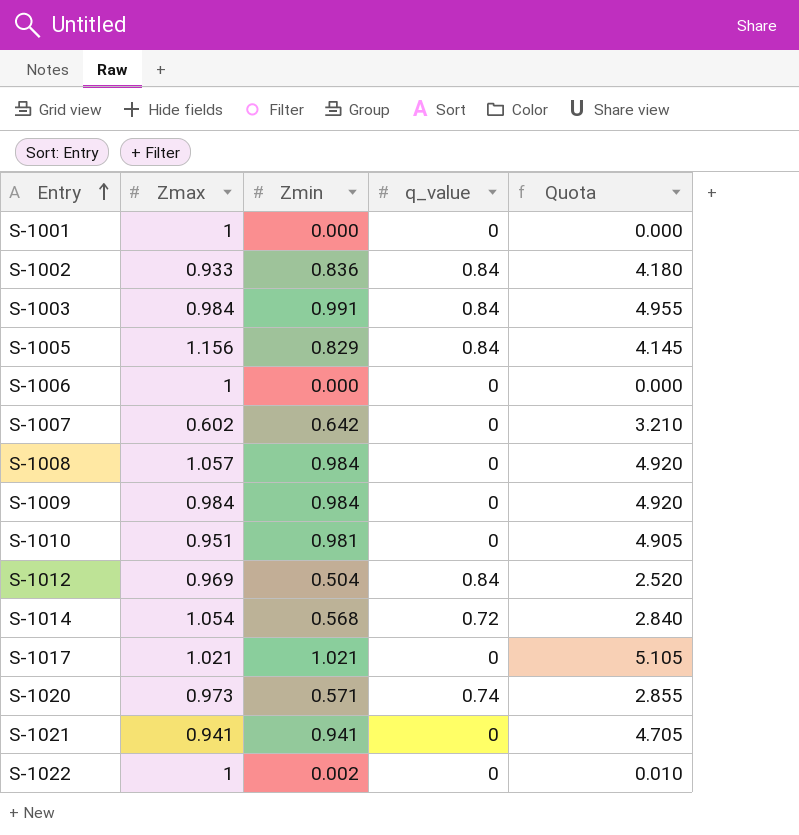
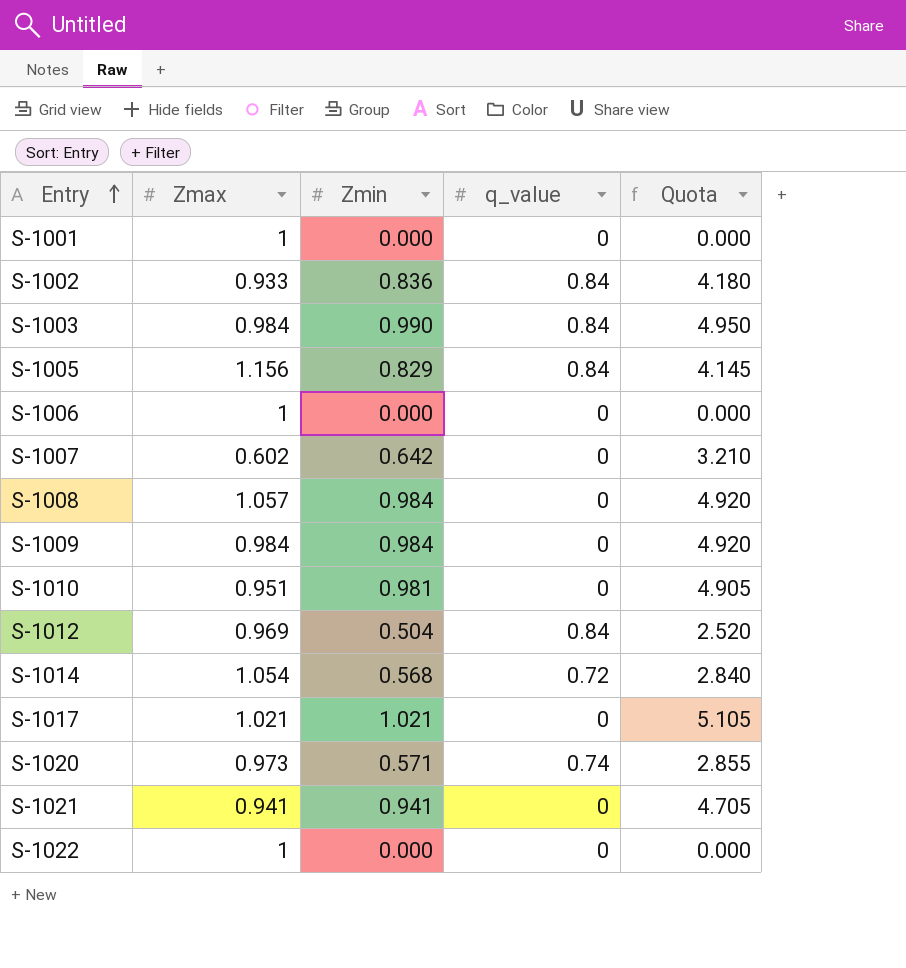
S-1003 | Zmin: 0.991 -> 0.990
S-1003 | Quota: 4.955 -> 4.950
S-1022 | Zmin: 0.002 -> 0.000
S-1022 | Quota: 0.010 -> 0.000

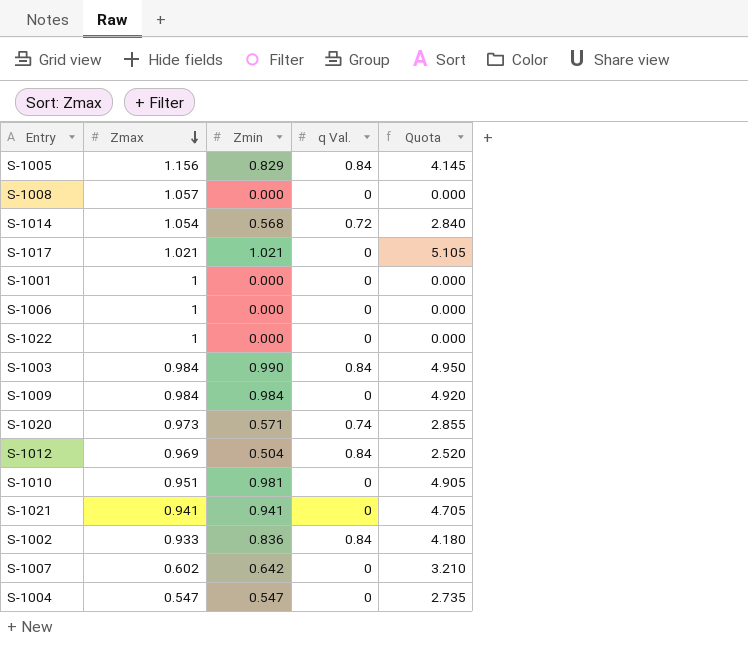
row order: Entry ascending -> Zmax descending
column name: q_value -> q Val.
S-1008 | Zmin: 0.984 -> 0.000
S-1008 | Quota: 4.920 -> 0.000
row S-1004: none -> 0.547 | 0.547 | 0 | 2.735

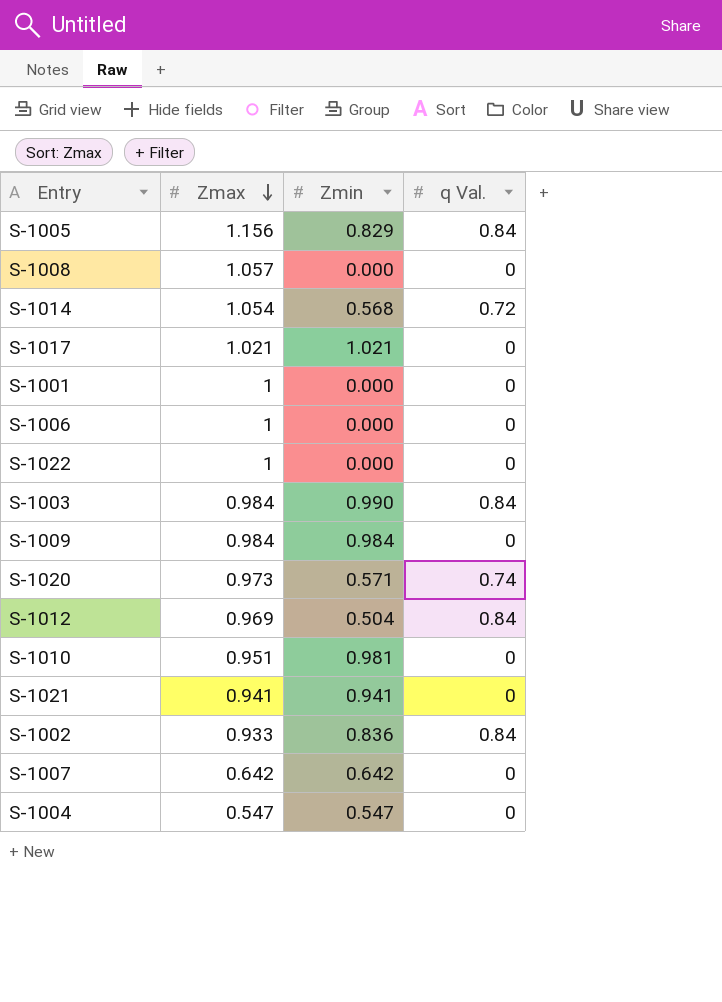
column Quota | formula: [Zmin] * 5 -> none
S-1007 | Zmax: 0.602 -> 0.642

